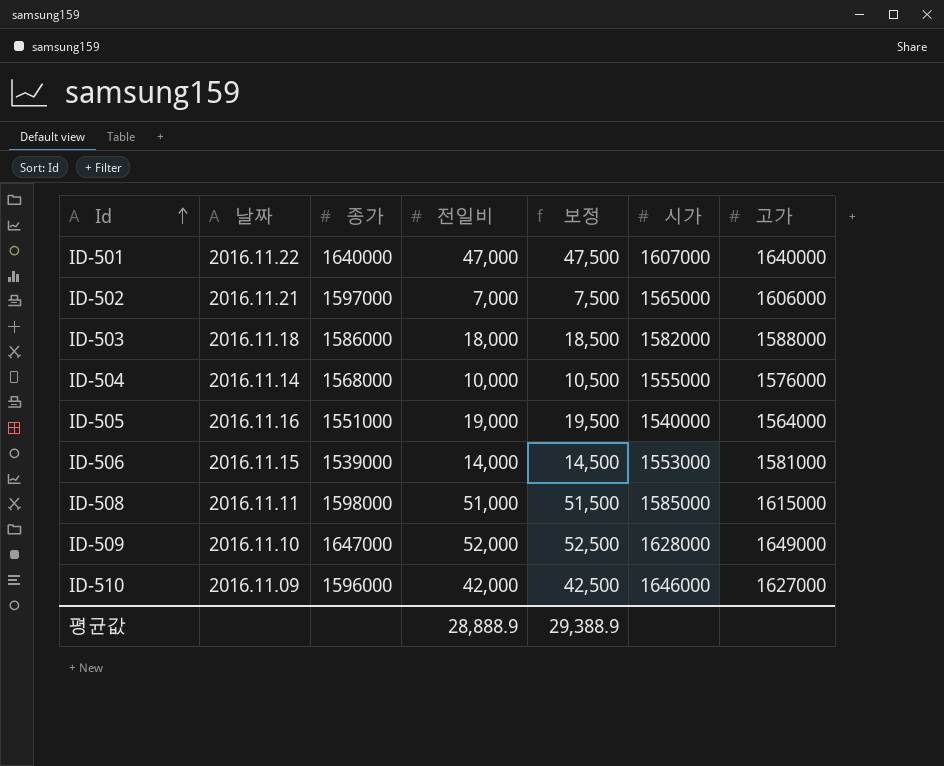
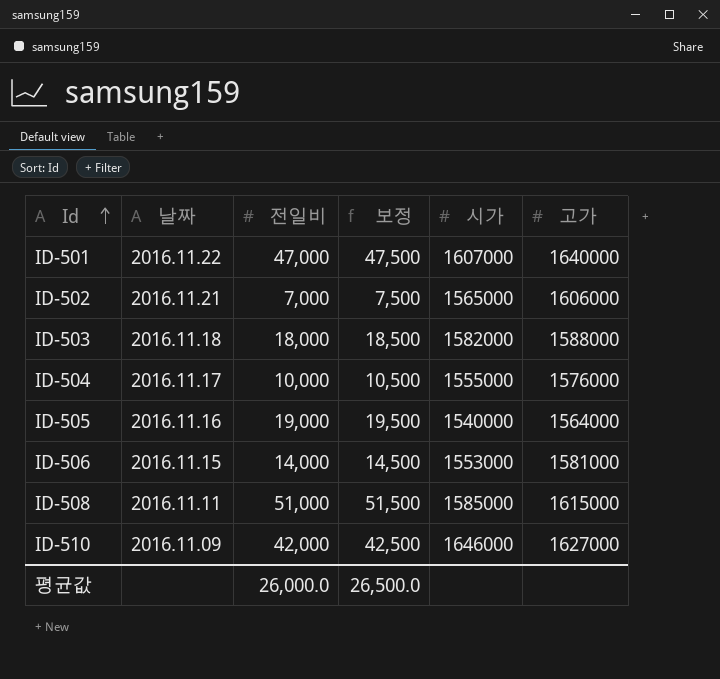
column 종가 | position: 3 -> none
row ID-509: 2016.11.10 | 1647000 | 52,000 | 52,500 | 1628000 | 1649000 -> none
ID-504 | 날짜: 2016.11.14 -> 2016.11.17
평균값 | 전일비: 28,888.9 -> 26,000.0
평균값 | 보정: 29,388.9 -> 26,500.0

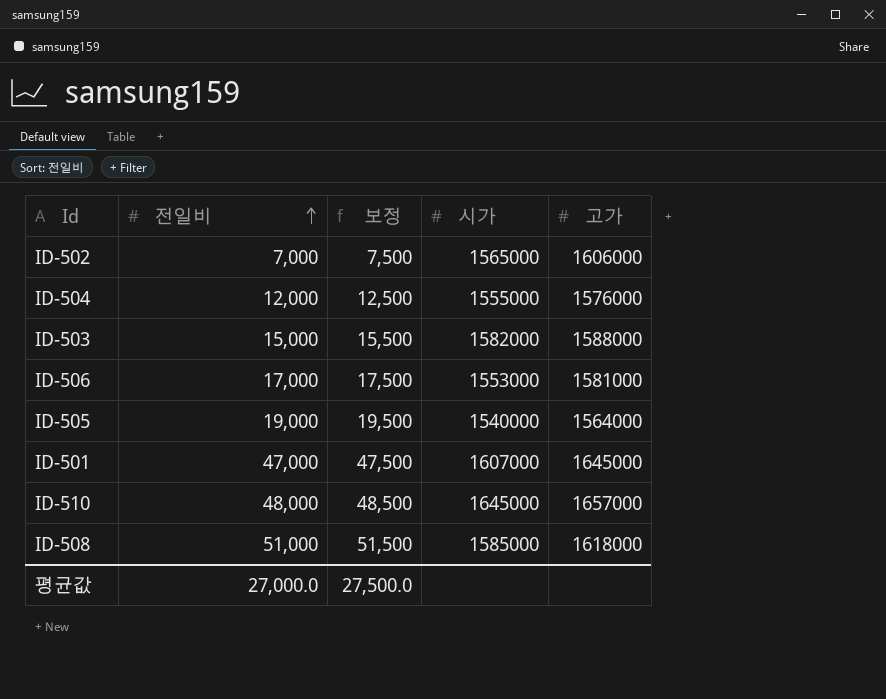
row order: Id ascending -> 전일비 ascending
column 날짜 | position: 2 -> none
ID-504 | 전일비: 10,000 -> 12,000
ID-504 | 보정: 10,500 -> 12,500
ID-503 | 전일비: 18,000 -> 15,000
ID-503 | 보정: 18,500 -> 15,500
ID-506 | 전일비: 14,000 -> 17,000
ID-506 | 보정: 14,500 -> 17,500
ID-501 | 고가: 1640000 -> 1645000
ID-510 | 전일비: 42,000 -> 48,000
ID-510 | 보정: 42,500 -> 48,500
ID-510 | 시가: 1646000 -> 1645000
ID-510 | 고가: 1627000 -> 1657000
ID-508 | 고가: 1615000 -> 1618000
평균값 | 전일비: 26,000.0 -> 27,000.0
평균값 | 보정: 26,500.0 -> 27,500.0

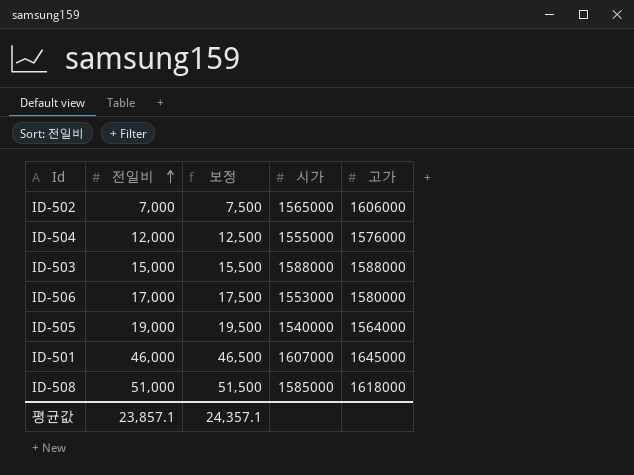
row ID-510: 48,000 | 48,500 | 1645000 | 1657000 -> none
ID-503 | 시가: 1582000 -> 1588000
ID-506 | 고가: 1581000 -> 1580000
ID-501 | 전일비: 47,000 -> 46,000
ID-501 | 보정: 47,500 -> 46,500
평균값 | 전일비: 27,000.0 -> 23,857.1
평균값 | 보정: 27,500.0 -> 24,357.1

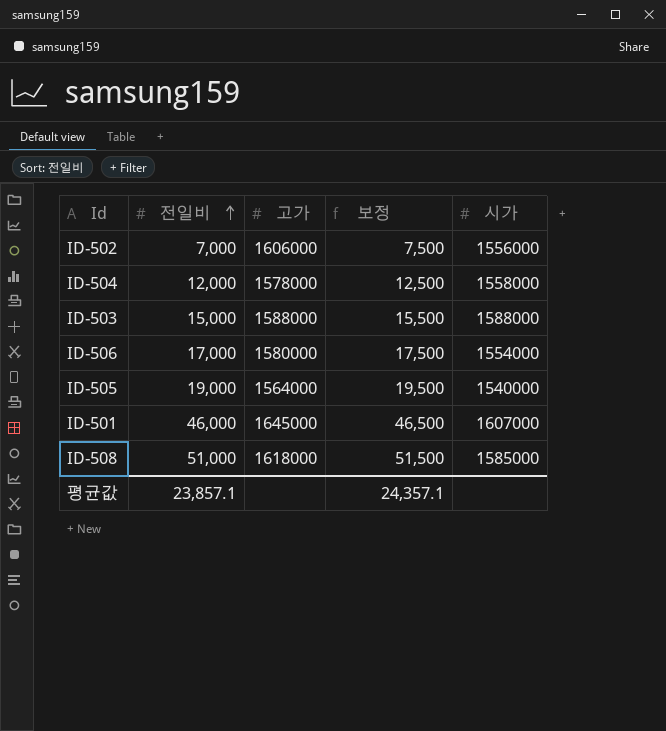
column 고가 | position: 5 -> 3
ID-502 | 시가: 1565000 -> 1556000
ID-504 | 고가: 1576000 -> 1578000
ID-504 | 시가: 1555000 -> 1558000
ID-506 | 시가: 1553000 -> 1554000

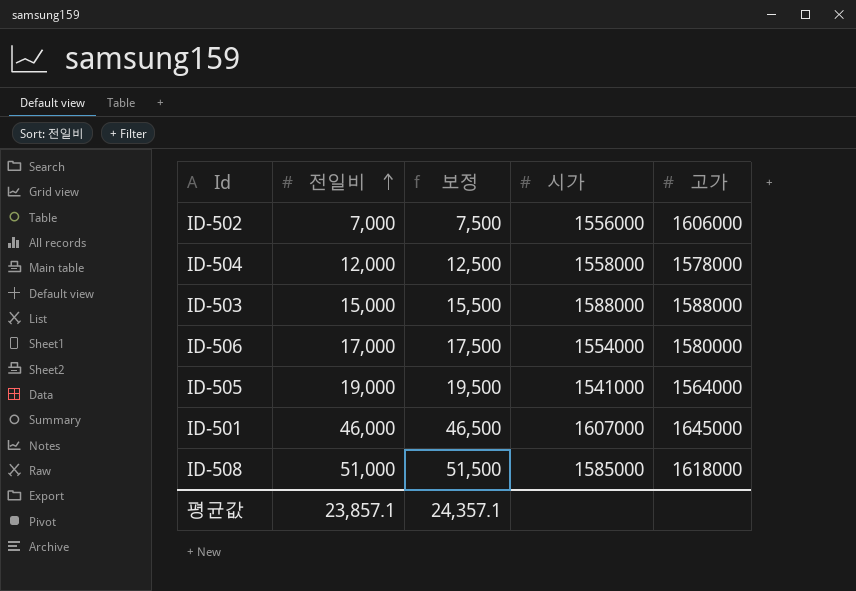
column 고가 | position: 3 -> 5
ID-505 | 시가: 1540000 -> 1541000

